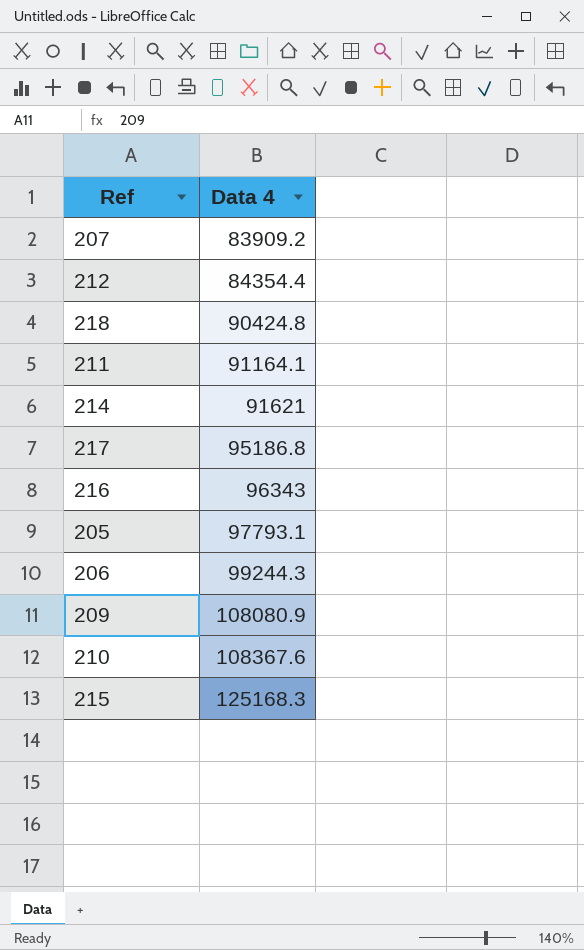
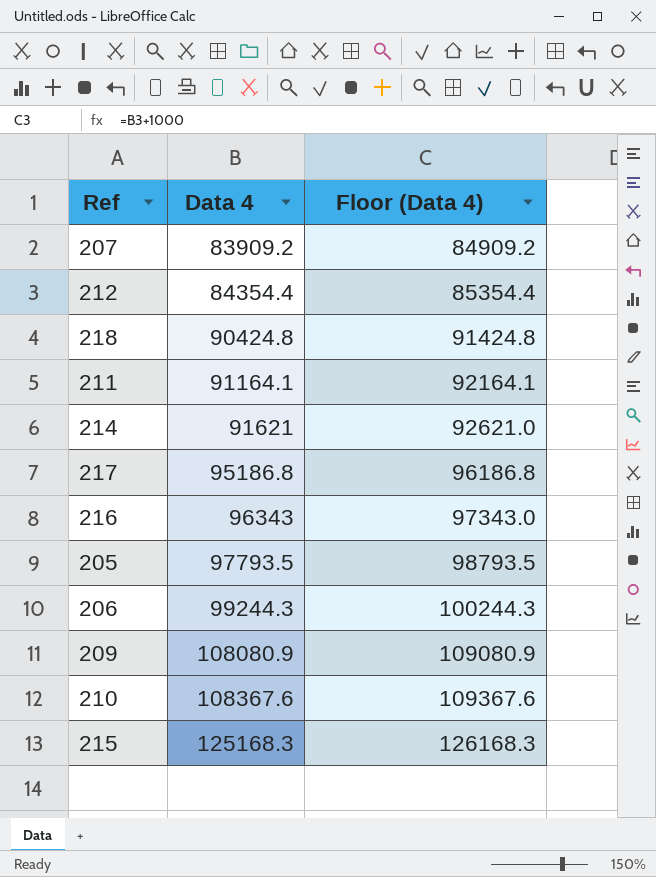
column Floor (Data 4) | formula: none -> [Data 4] + 1000
205 | Data 4: 97793.1 -> 97793.5

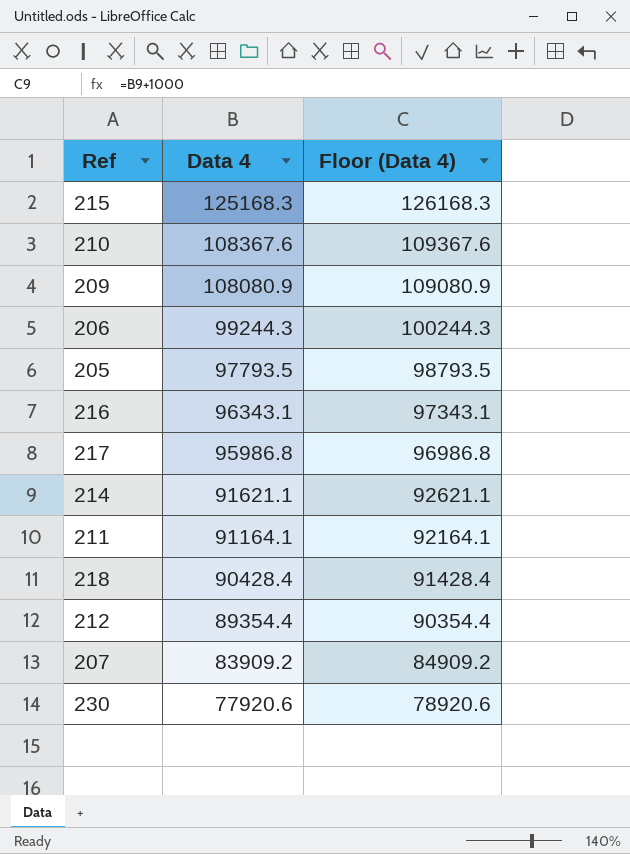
row order: Data 4 ascending -> Data 4 descending
216 | Data 4: 96343 -> 96343.1
216 | Floor (Data 4): 97343.0 -> 97343.1
217 | Data 4: 95186.8 -> 95986.8
217 | Floor (Data 4): 96186.8 -> 96986.8
214 | Data 4: 91621 -> 91621.1
214 | Floor (Data 4): 92621.0 -> 92621.1
218 | Data 4: 90424.8 -> 90428.4
218 | Floor (Data 4): 91424.8 -> 91428.4
212 | Data 4: 84354.4 -> 89354.4
212 | Floor (Data 4): 85354.4 -> 90354.4
row 230: none -> 77920.6 | 78920.6

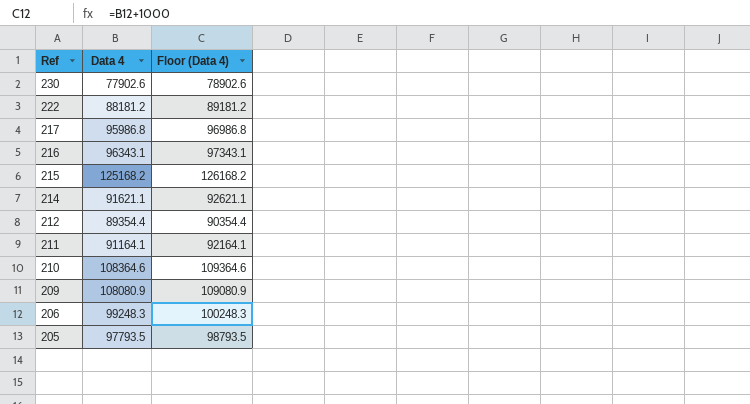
row order: Data 4 descending -> Ref descending
row 218: 90428.4 | 91428.4 -> none
row 207: 83909.2 | 84909.2 -> none
230 | Data 4: 77920.6 -> 77902.6
230 | Floor (Data 4): 78920.6 -> 78902.6
row 222: none -> 88181.2 | 89181.2
215 | Data 4: 125168.3 -> 125168.2
215 | Floor (Data 4): 126168.3 -> 126168.2
210 | Data 4: 108367.6 -> 108364.6
210 | Floor (Data 4): 109367.6 -> 109364.6
206 | Data 4: 99244.3 -> 99248.3
206 | Floor (Data 4): 100244.3 -> 100248.3

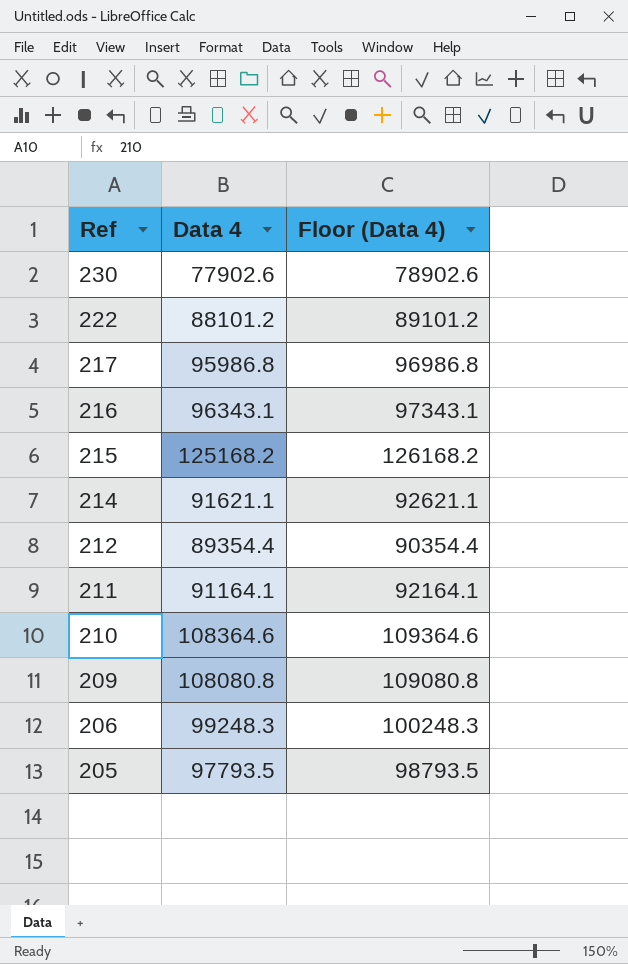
222 | Data 4: 88181.2 -> 88101.2
222 | Floor (Data 4): 89181.2 -> 89101.2
209 | Data 4: 108080.9 -> 108080.8
209 | Floor (Data 4): 109080.9 -> 109080.8

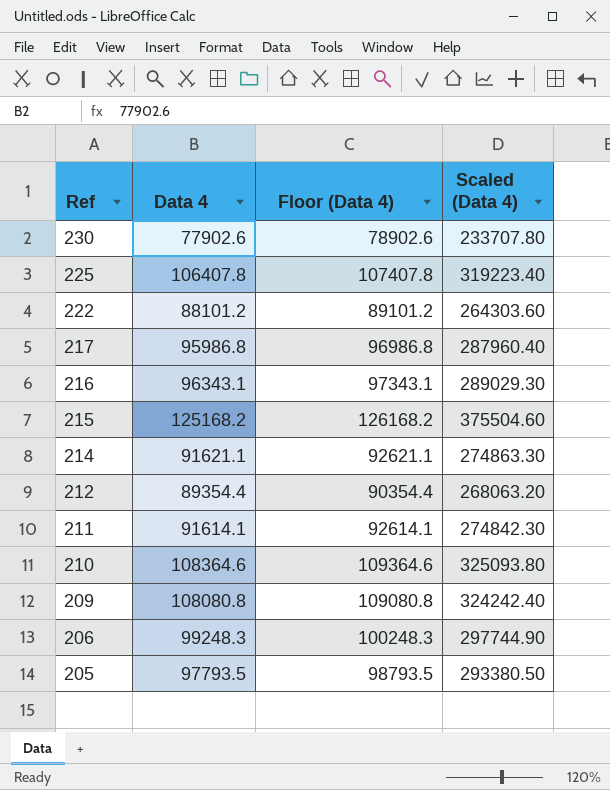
column Scaled (Data 4) | formula: none -> [Data 4] * 3
row 225: none -> 106407.8 | 107407.8 | 319223.40
211 | Data 4: 91164.1 -> 91614.1
211 | Floor (Data 4): 92164.1 -> 92614.1

